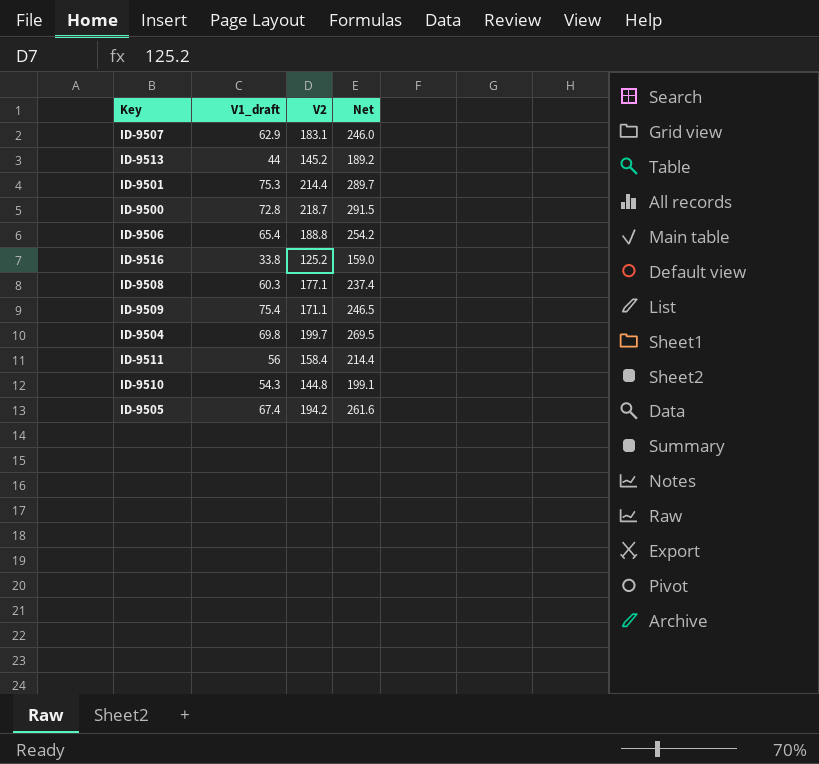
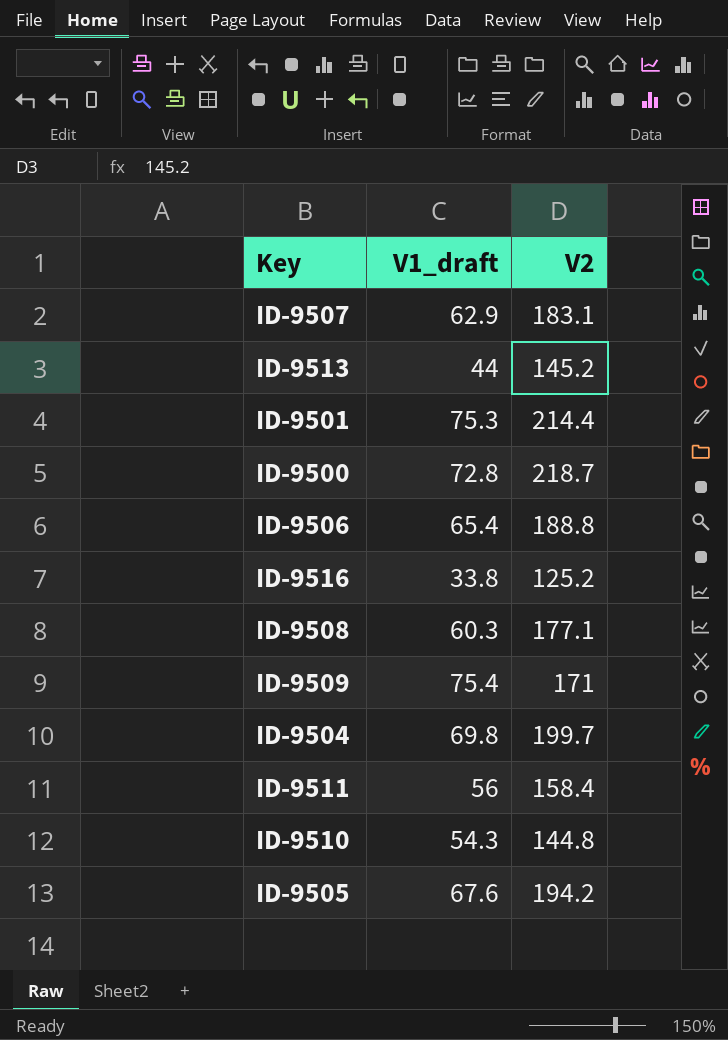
column Net | formula: [V1_draft] + [V2] -> none
ID-9509 | V2: 171.1 -> 171
ID-9505 | V1_draft: 67.4 -> 67.6

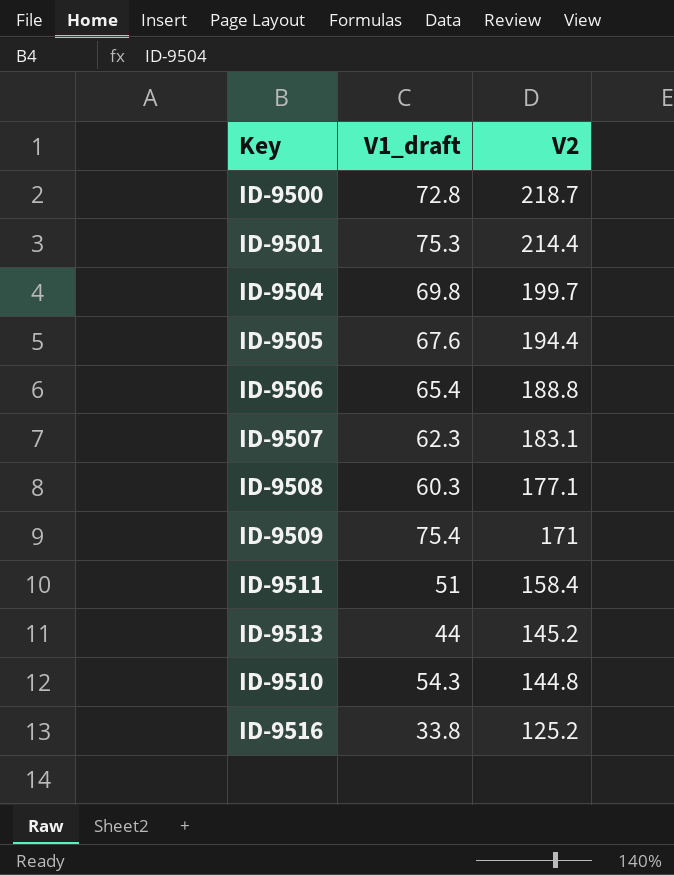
row order: none -> V2 descending
ID-9505 | V2: 194.2 -> 194.4
ID-9507 | V1_draft: 62.9 -> 62.3
ID-9511 | V1_draft: 56 -> 51

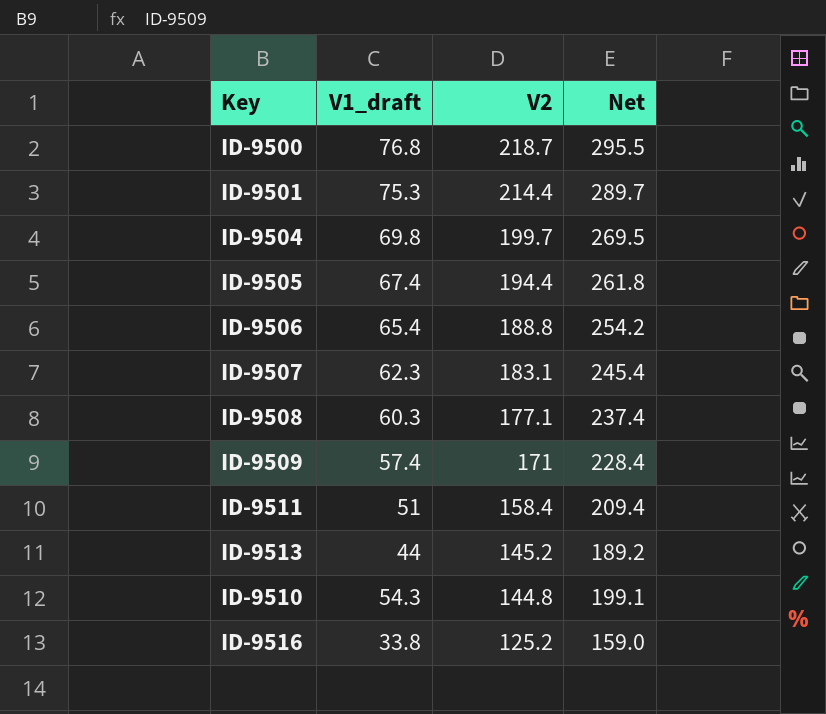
column Net | formula: none -> [V1_draft] + [V2]
ID-9500 | V1_draft: 72.8 -> 76.8
ID-9505 | V1_draft: 67.6 -> 67.4
ID-9509 | V1_draft: 75.4 -> 57.4

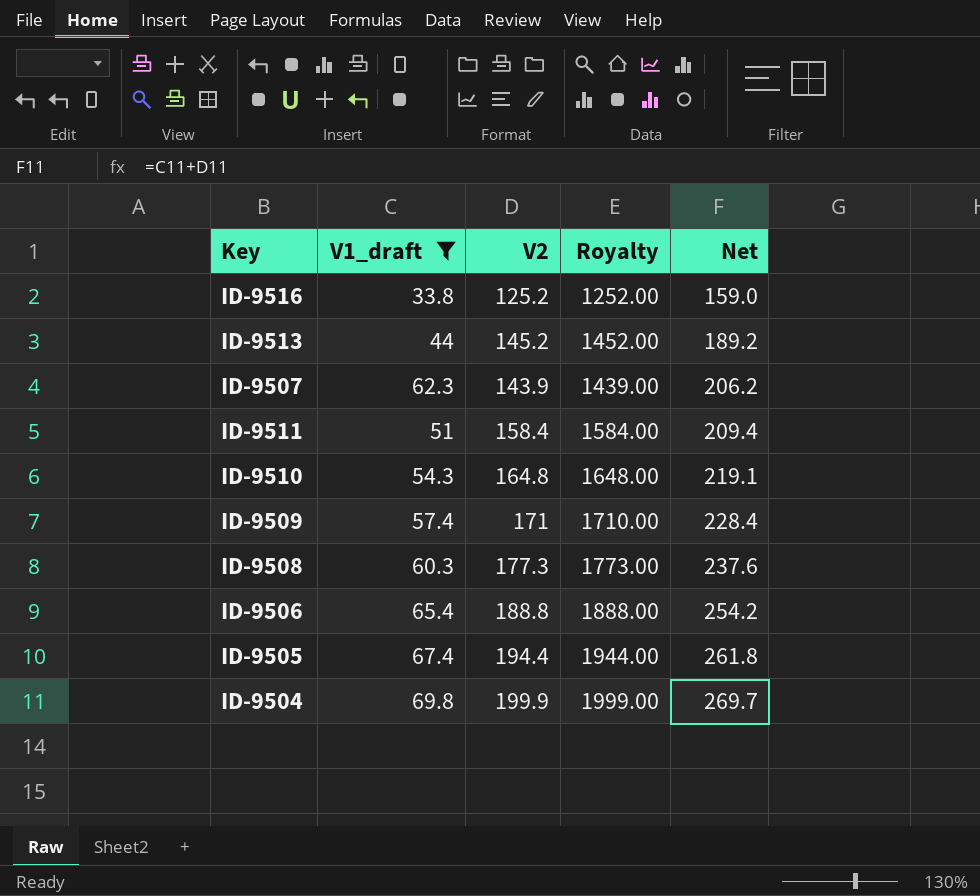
filter: none -> V1_draft <= 69.8
row order: V2 descending -> Net ascending
column Royalty | formula: none -> [V2] * 10
ID-9507 | V2: 183.1 -> 143.9
ID-9507 | Net: 245.4 -> 206.2
ID-9510 | V2: 144.8 -> 164.8
ID-9510 | Net: 199.1 -> 219.1
ID-9508 | V2: 177.1 -> 177.3
ID-9508 | Net: 237.4 -> 237.6
ID-9504 | V2: 199.7 -> 199.9
ID-9504 | Net: 269.5 -> 269.7

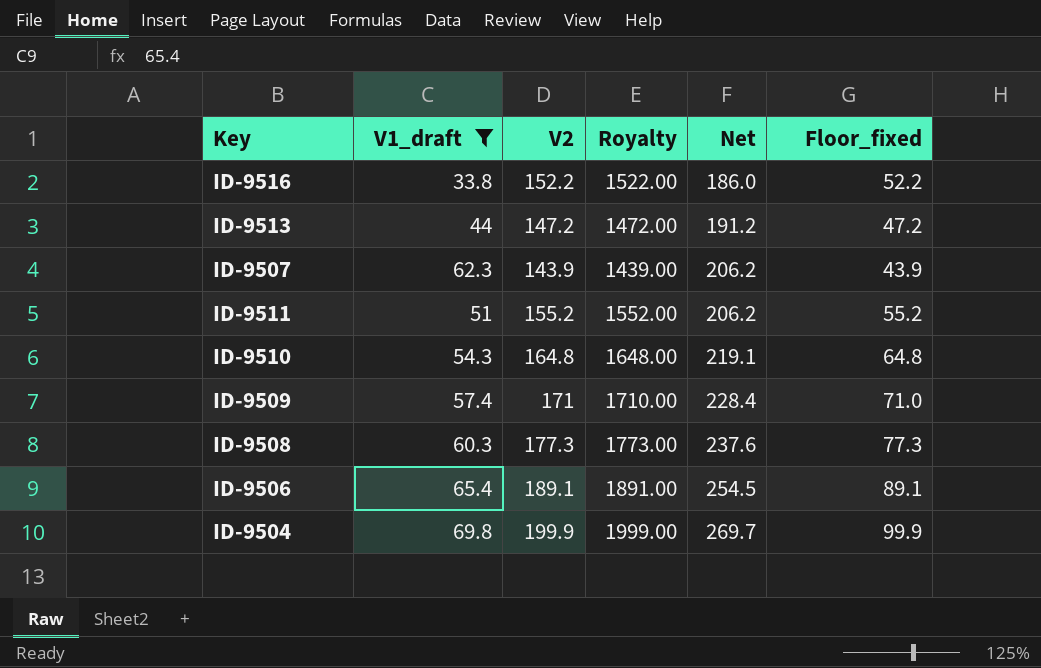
column Floor_fixed | formula: none -> [V2] - 100
row ID-9505: 67.4 | 194.4 | 1944.00 | 261.8 -> none
ID-9516 | V2: 125.2 -> 152.2
ID-9516 | Royalty: 1252.00 -> 1522.00
ID-9516 | Net: 159.0 -> 186.0
ID-9513 | V2: 145.2 -> 147.2
ID-9513 | Royalty: 1452.00 -> 1472.00
ID-9513 | Net: 189.2 -> 191.2
ID-9511 | V2: 158.4 -> 155.2
ID-9511 | Royalty: 1584.00 -> 1552.00
ID-9511 | Net: 209.4 -> 206.2
ID-9506 | V2: 188.8 -> 189.1
ID-9506 | Royalty: 1888.00 -> 1891.00
ID-9506 | Net: 254.2 -> 254.5

